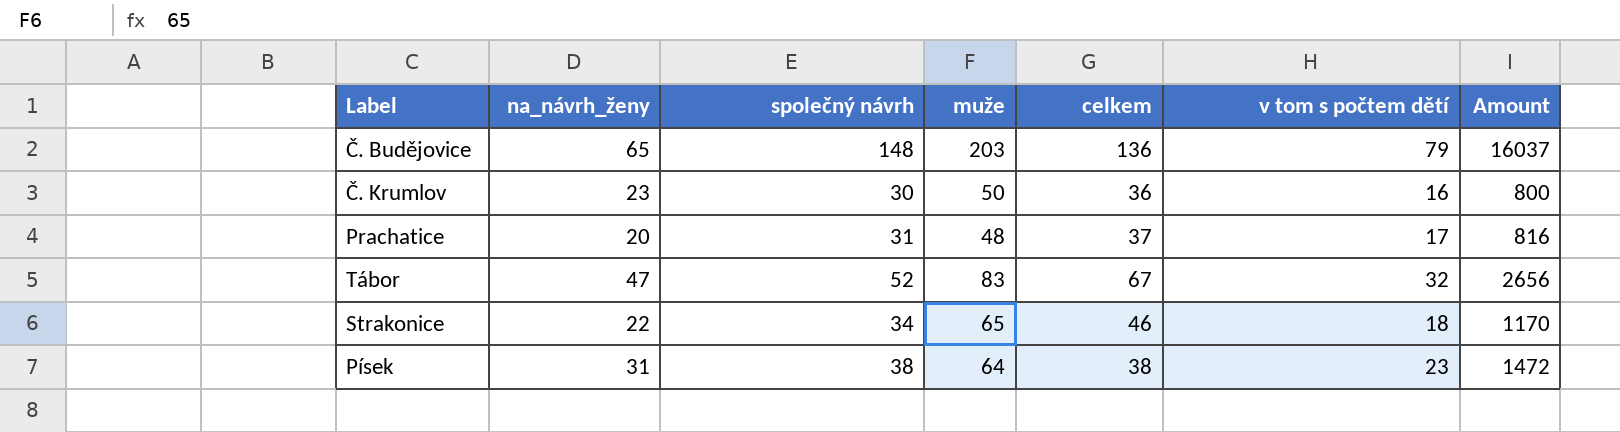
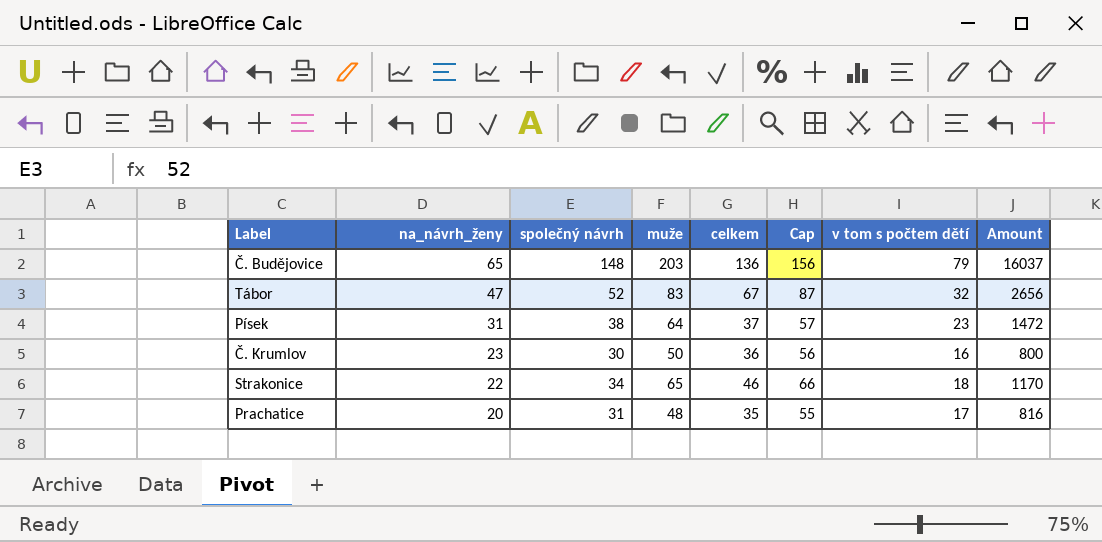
row order: none -> na_návrh_ženy descending
column Cap | formula: none -> [celkem] + 20
Písek | celkem: 38 -> 37
Prachatice | celkem: 37 -> 35

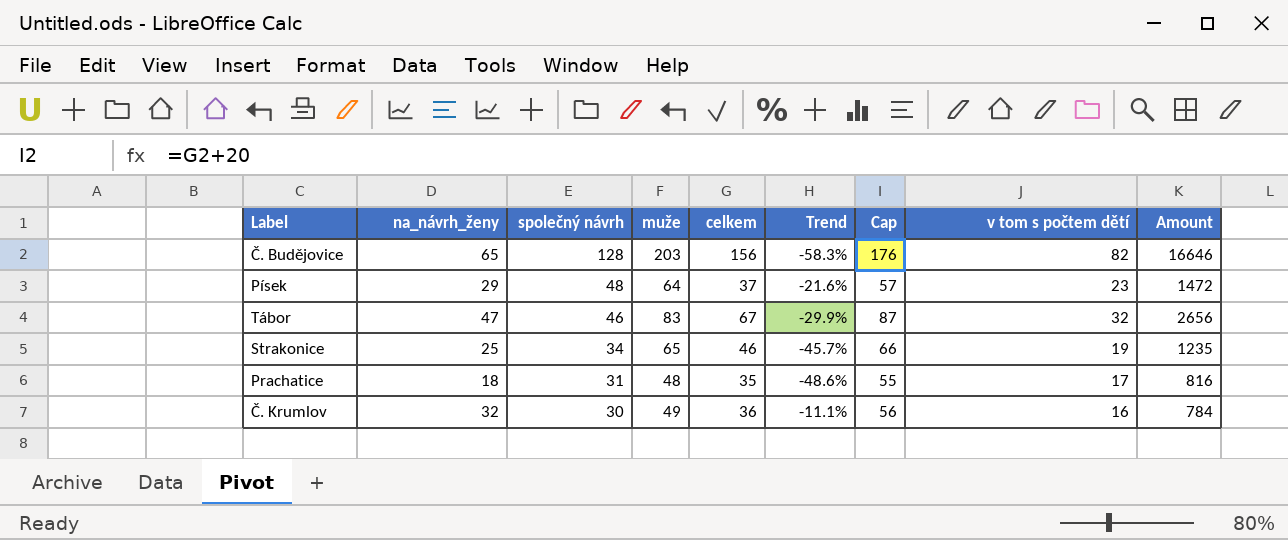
row order: na_návrh_ženy descending -> společný návrh descending
column Trend | formula: none -> ([na_návrh_ženy] - [celkem]) / [celkem]
Č. Budějovice | společný návrh: 148 -> 128
Č. Budějovice | celkem: 136 -> 156
Č. Budějovice | Cap: 156 -> 176
Č. Budějovice | v tom s počtem dětí: 79 -> 82
Č. Budějovice | Amount: 16037 -> 16646
Písek | na_návrh_ženy: 31 -> 29
Písek | společný návrh: 38 -> 48
Tábor | společný návrh: 52 -> 46
Strakonice | na_návrh_ženy: 22 -> 25
Strakonice | v tom s počtem dětí: 18 -> 19
Strakonice | Amount: 1170 -> 1235
Prachatice | na_návrh_ženy: 20 -> 18
Č. Krumlov | na_návrh_ženy: 23 -> 32
Č. Krumlov | muže: 50 -> 49
Č. Krumlov | Amount: 800 -> 784

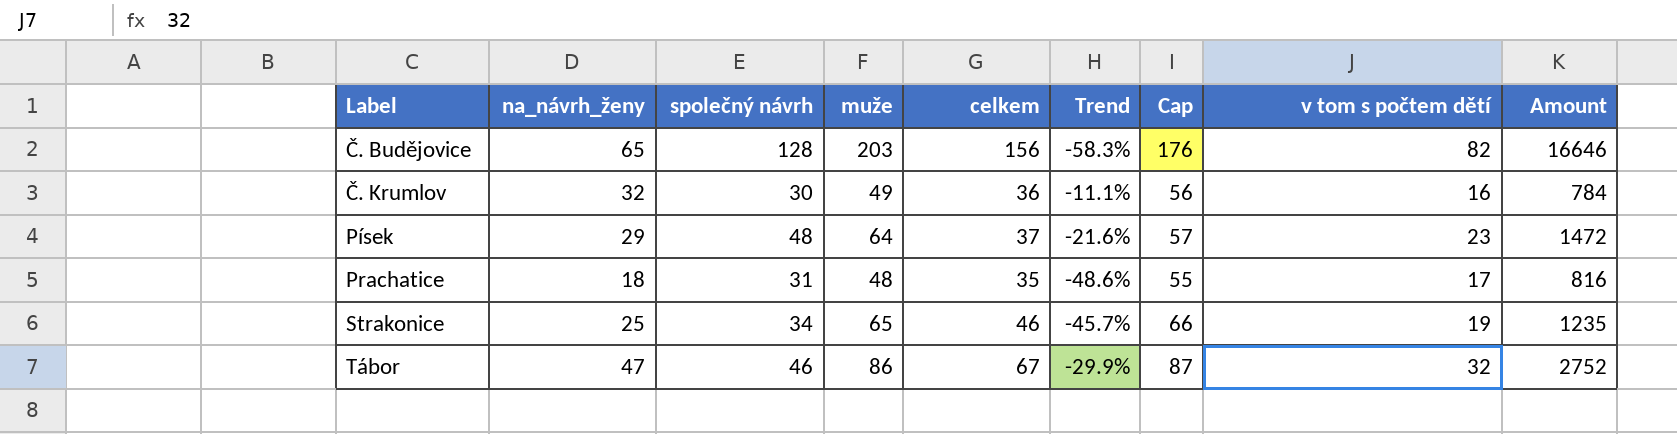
row order: společný návrh descending -> Label ascending
Tábor | muže: 83 -> 86
Tábor | Amount: 2656 -> 2752

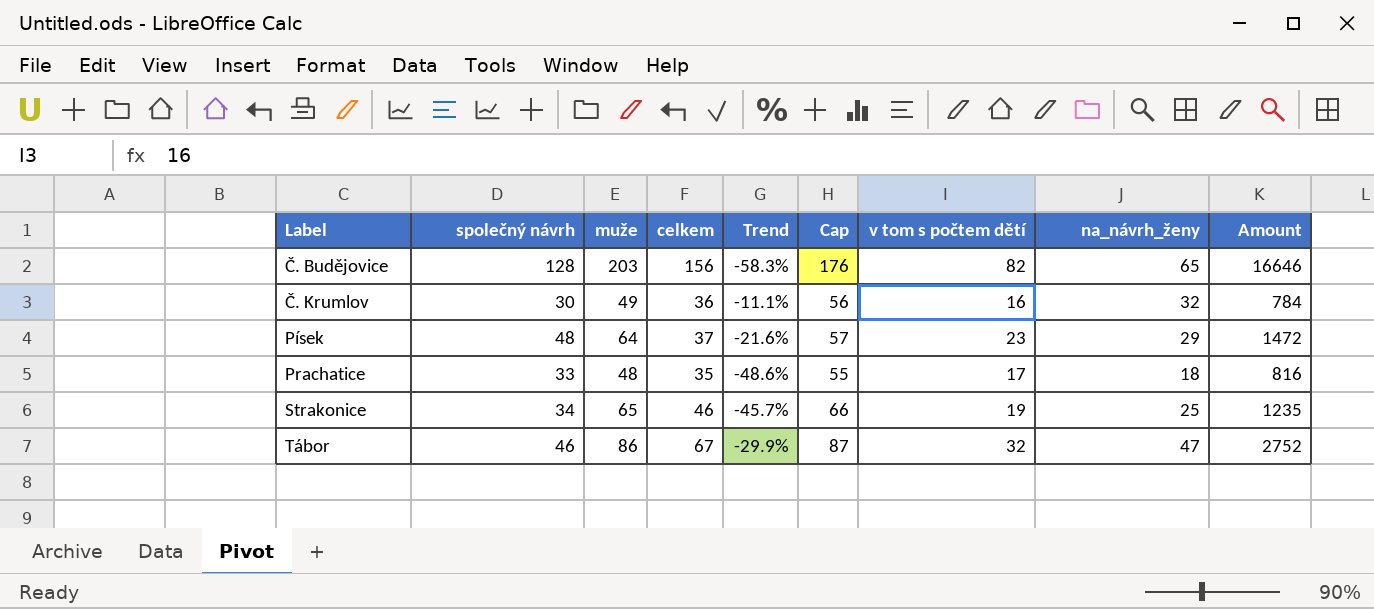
column na_návrh_ženy | position: 2 -> 8
Prachatice | společný návrh: 31 -> 33

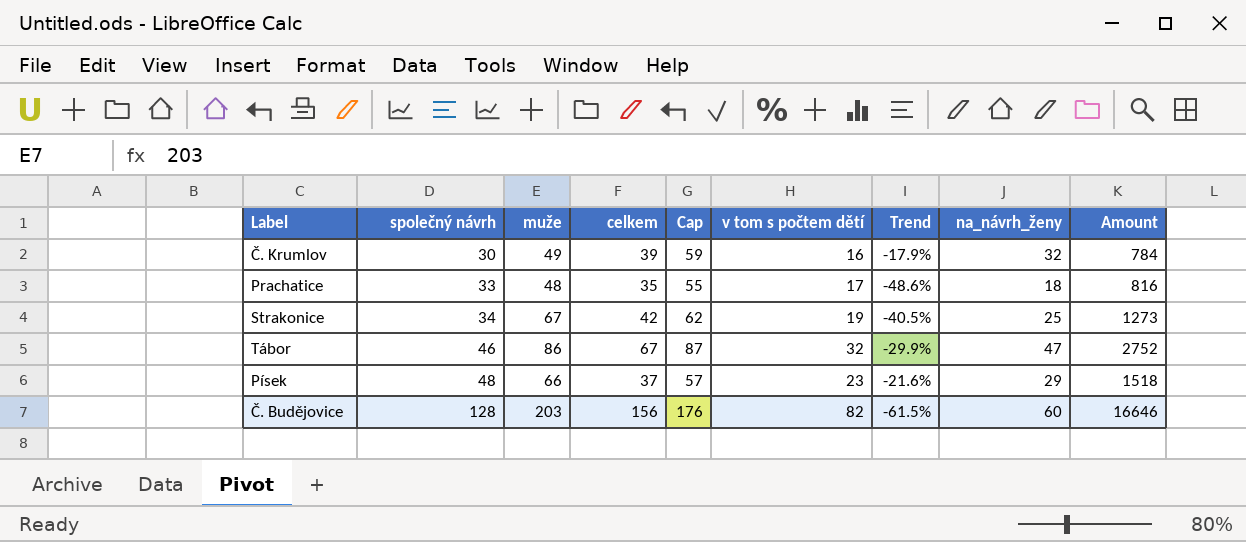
row order: Label ascending -> společný návrh ascending
column Trend | position: 5 -> 7
Č. Krumlov | celkem: 36 -> 39
Č. Krumlov | Cap: 56 -> 59
Č. Krumlov | Trend: -11.1% -> -17.9%
Strakonice | muže: 65 -> 67
Strakonice | celkem: 46 -> 42
Strakonice | Cap: 66 -> 62
Strakonice | Trend: -45.7% -> -40.5%
Strakonice | Amount: 1235 -> 1273
Písek | muže: 64 -> 66
Písek | Amount: 1472 -> 1518
Č. Budějovice | Trend: -58.3% -> -61.5%
Č. Budějovice | na_návrh_ženy: 65 -> 60

